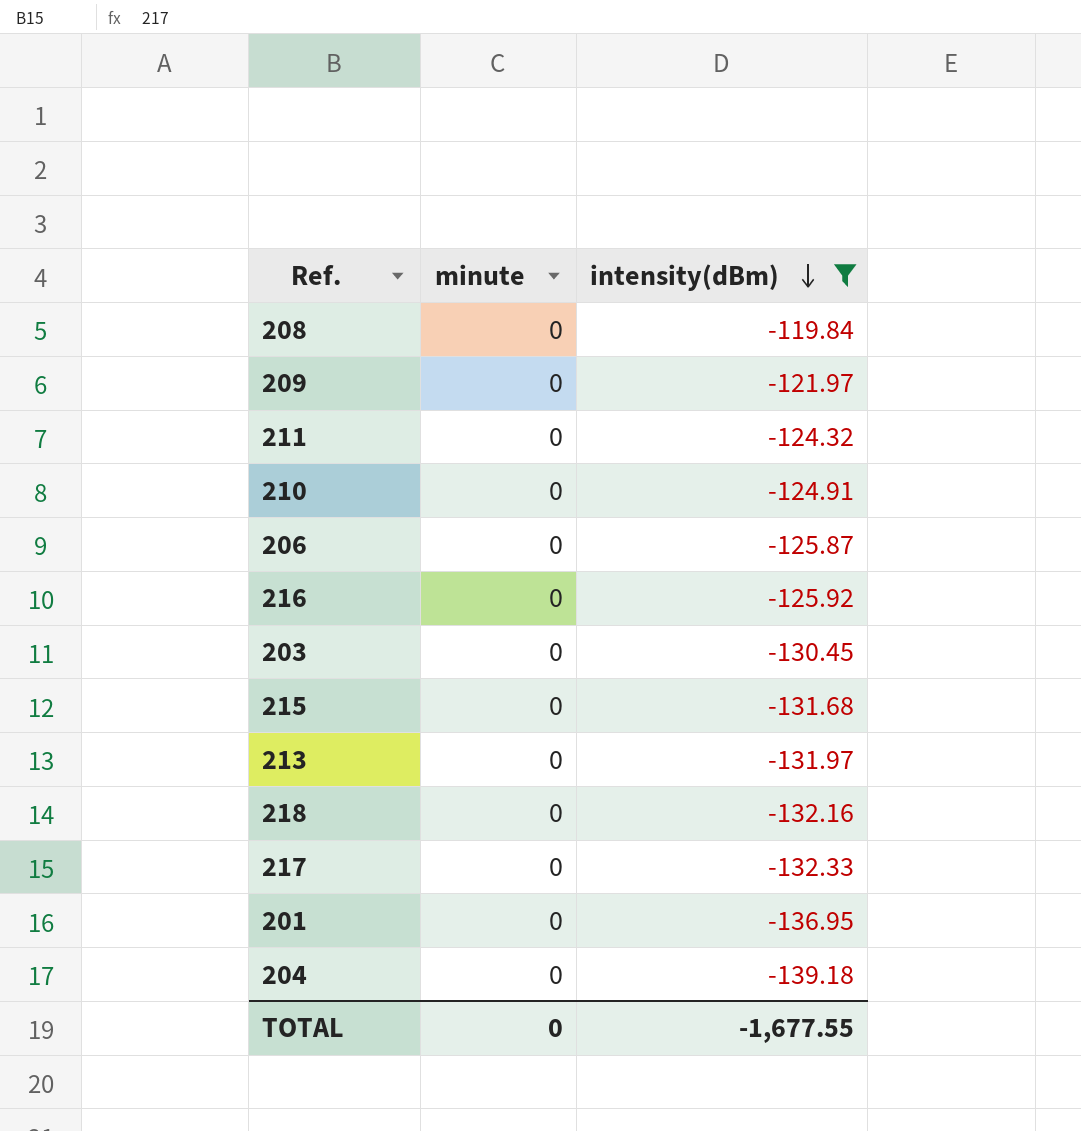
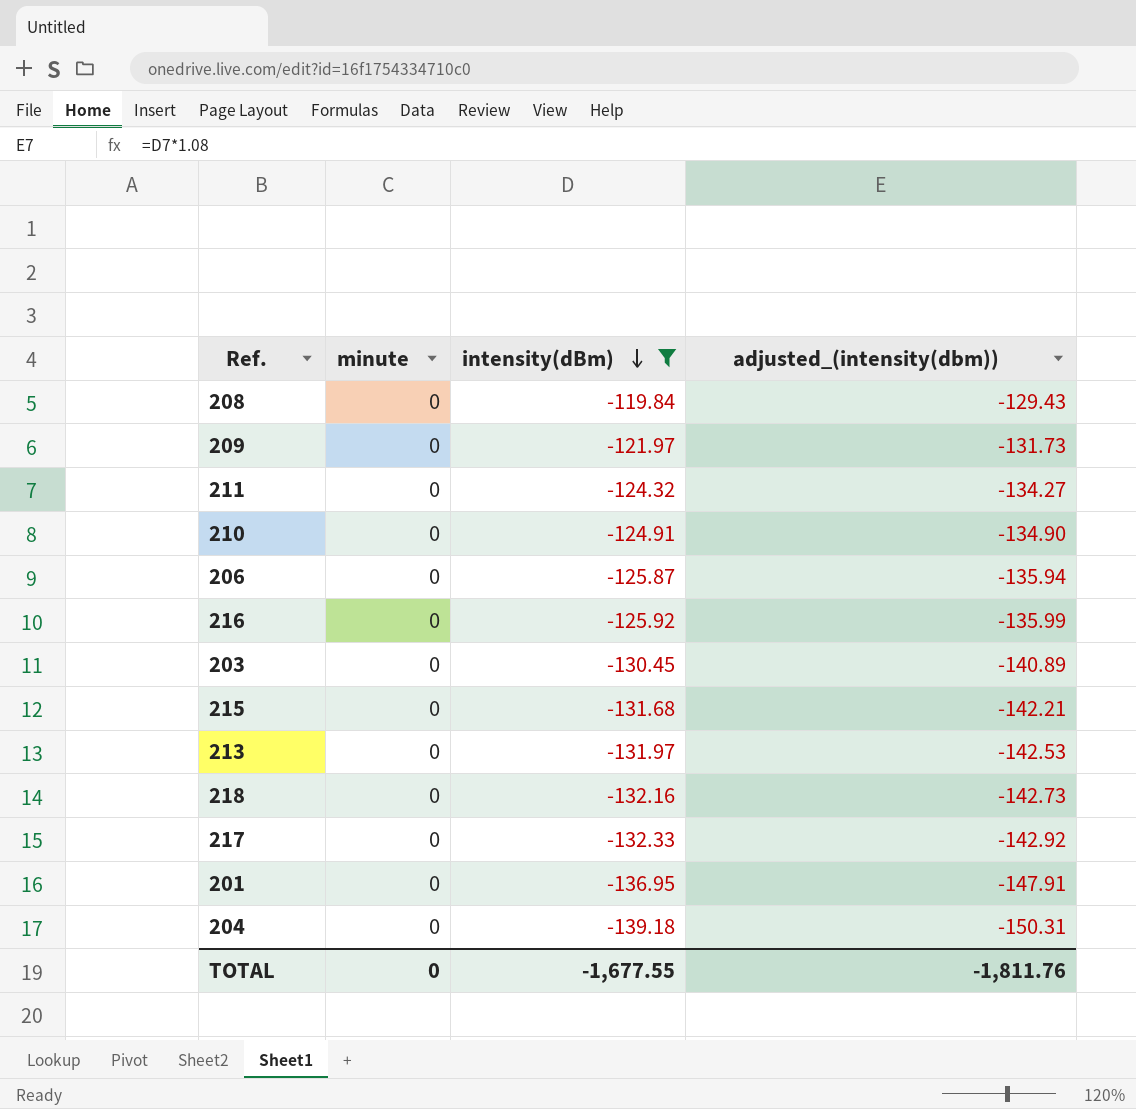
column adjusted_(intensity(dbm)) | formula: none -> [intensity(dBm)] * 1.08

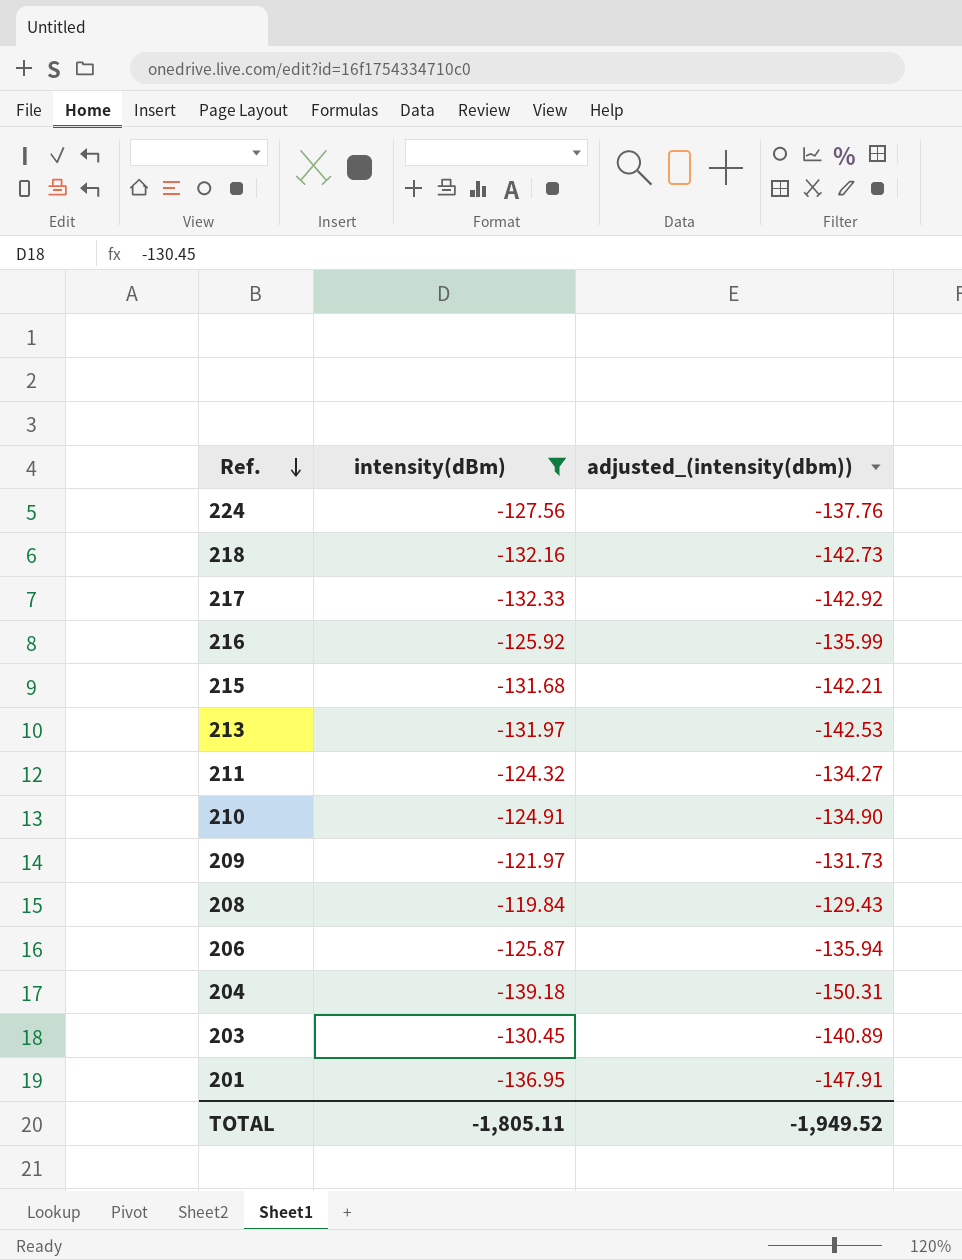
row order: intensity(dBm) descending -> Ref. descending
column minute | position: 2 -> none
row 224: none -> -127.56 | -137.76
TOTAL | intensity(dBm): -1,677.55 -> -1,805.11
TOTAL | adjusted_(intensity(dbm)): -1,811.76 -> -1,949.52

